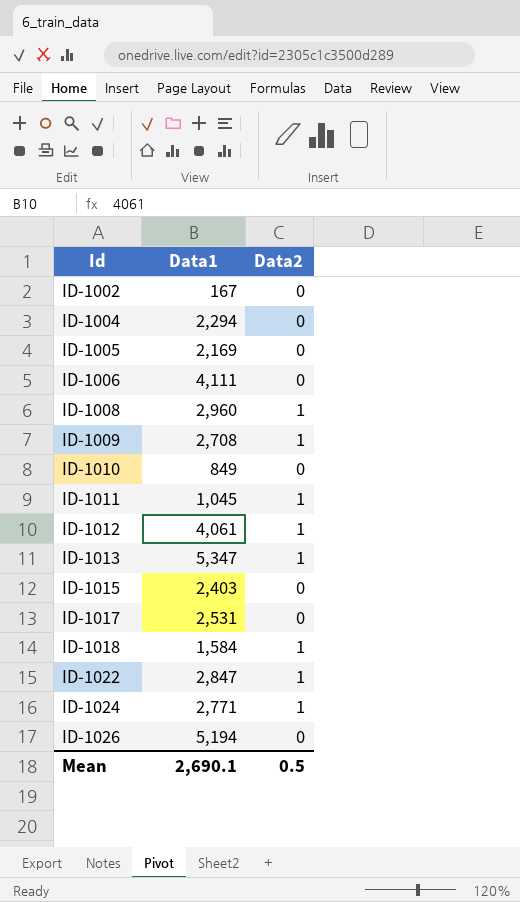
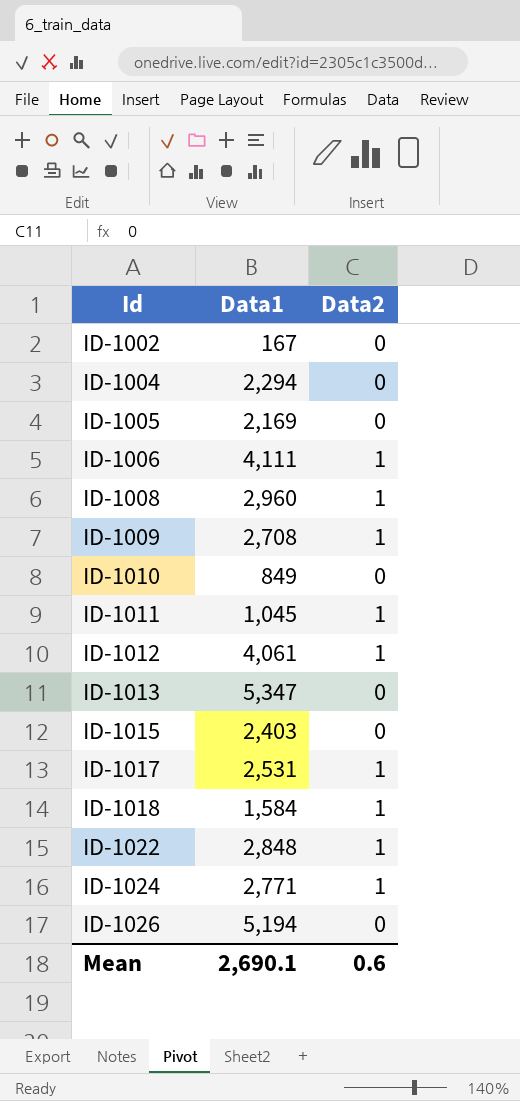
ID-1006 | Data2: 0 -> 1
ID-1013 | Data2: 1 -> 0
ID-1017 | Data2: 0 -> 1
ID-1022 | Data1: 2,847 -> 2,848
Mean | Data2: 0.5 -> 0.6

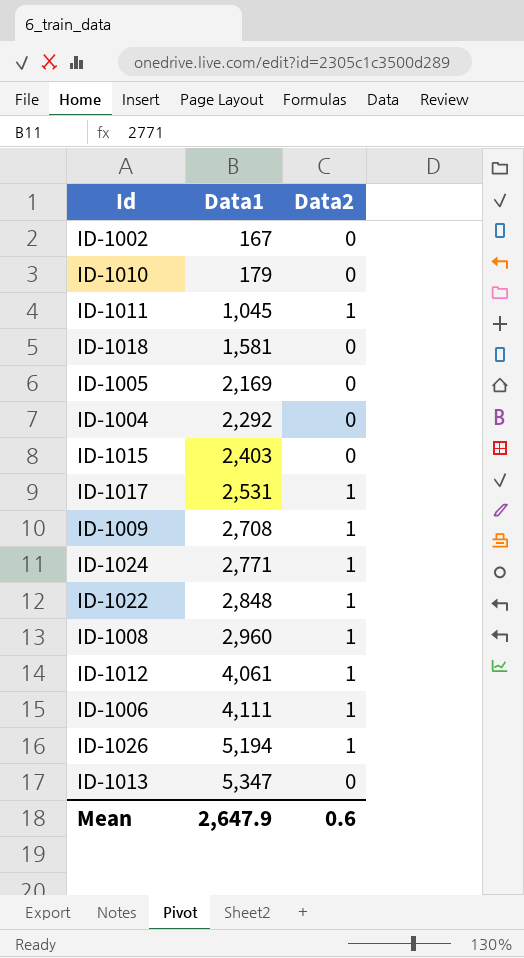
row order: Id ascending -> Data1 ascending
ID-1010 | Data1: 849 -> 179
ID-1018 | Data1: 1,584 -> 1,581
ID-1018 | Data2: 1 -> 0
ID-1004 | Data1: 2,294 -> 2,292
ID-1026 | Data2: 0 -> 1
Mean | Data1: 2,690.1 -> 2,647.9

